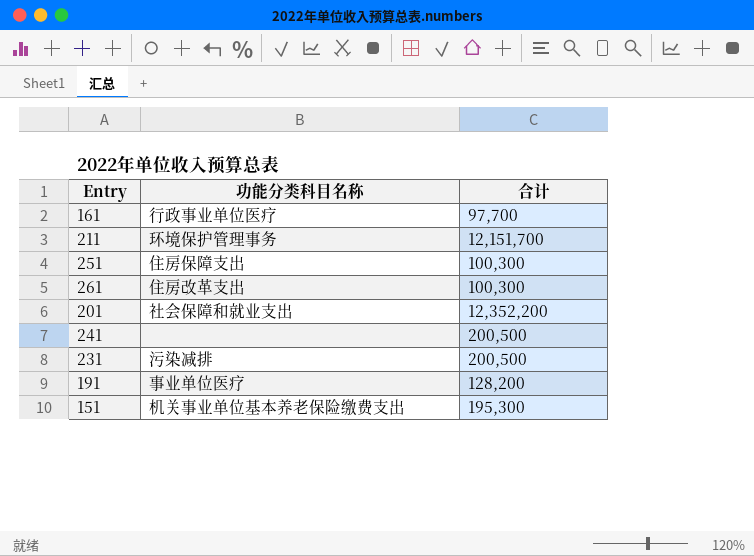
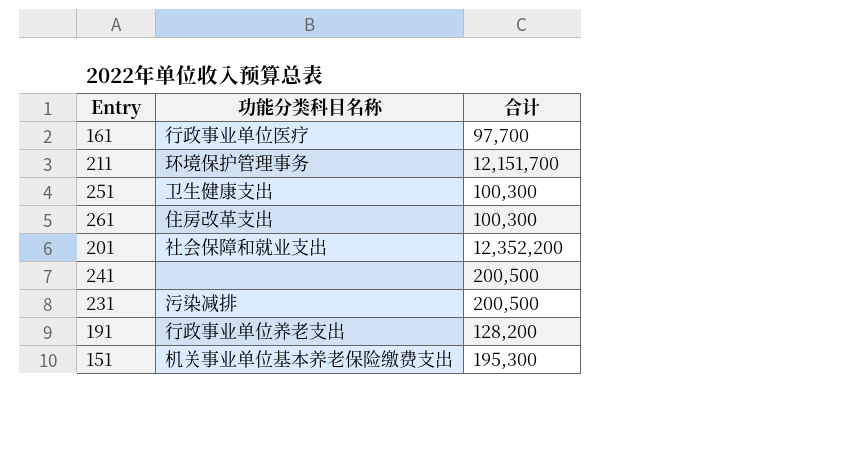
251 | 功能分类科目名称: 住房保障支出 -> 卫生健康支出
191 | 功能分类科目名称: 事业单位医疗 -> 行政事业单位养老支出

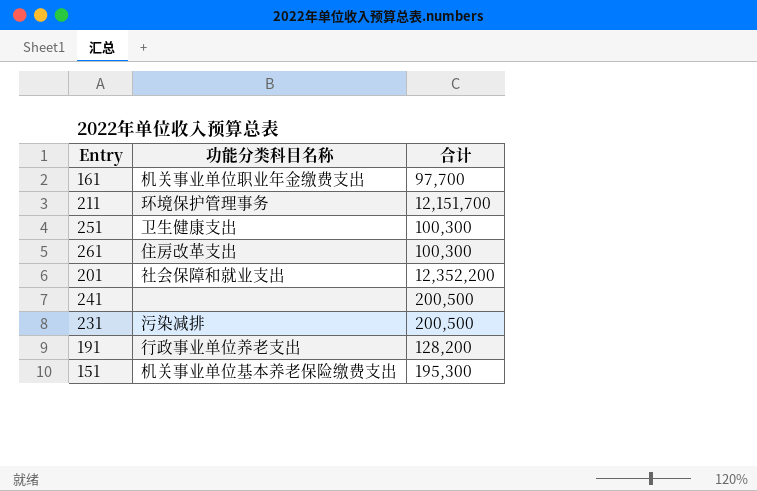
161 | 功能分类科目名称: 行政事业单位医疗 -> 机关事业单位职业年金缴费支出

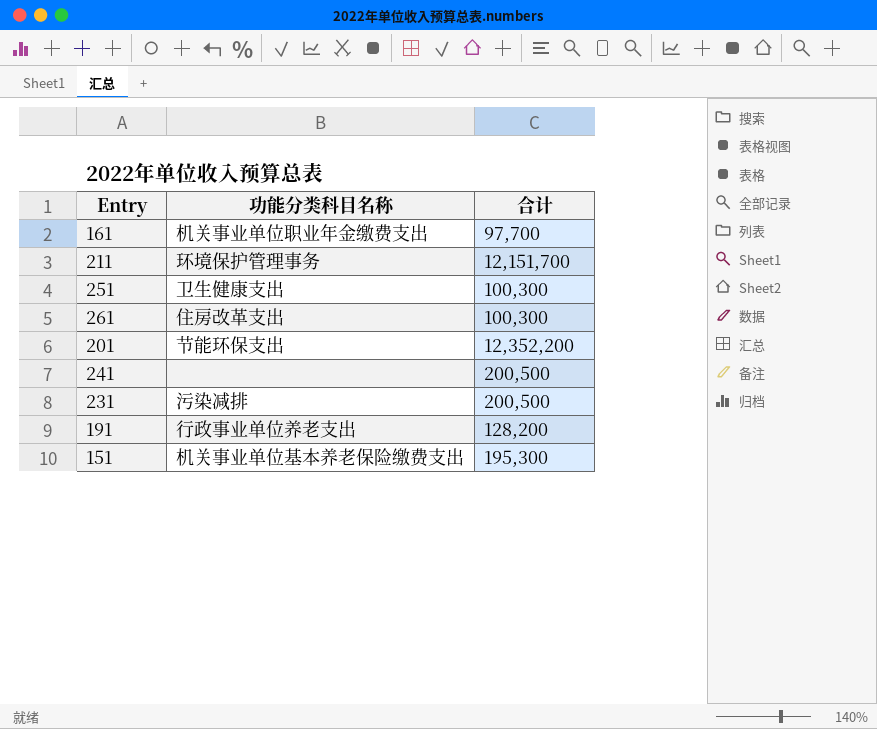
201 | 功能分类科目名称: 社会保障和就业支出 -> 节能环保支出

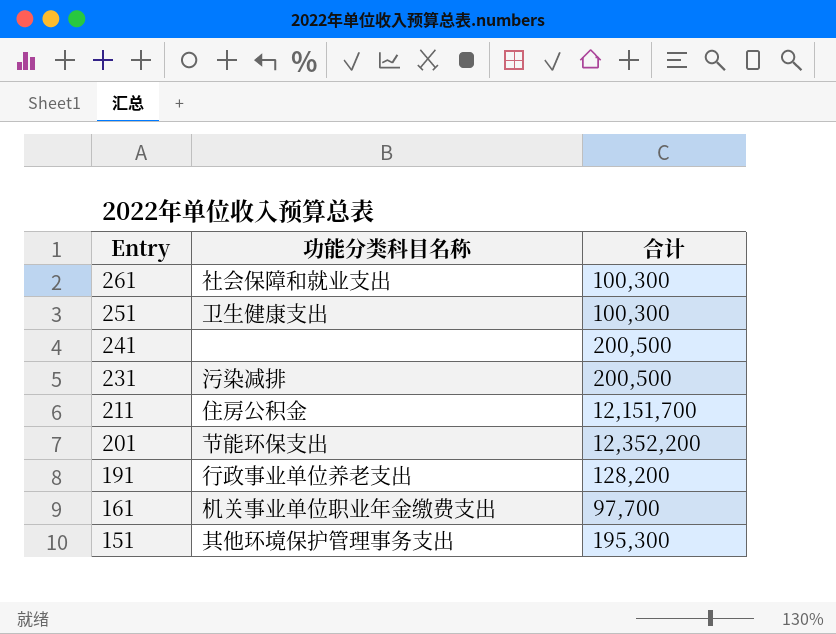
row order: none -> Entry descending
261 | 功能分类科目名称: 住房改革支出 -> 社会保障和就业支出
211 | 功能分类科目名称: 环境保护管理事务 -> 住房公积金
151 | 功能分类科目名称: 机关事业单位基本养老保险缴费支出 -> 其他环境保护管理事务支出

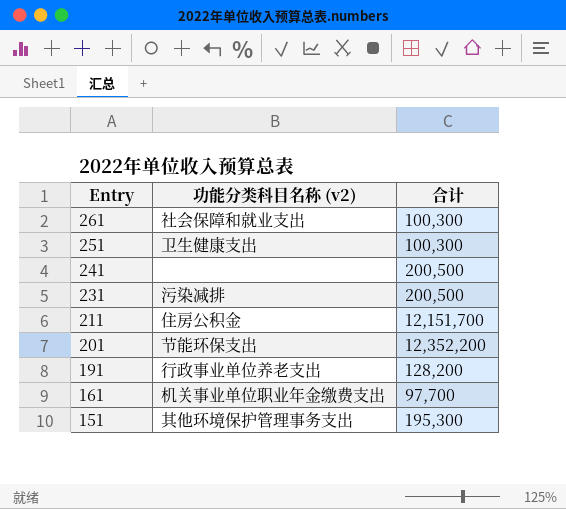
column name: 功能分类科目名称 -> 功能分类科目名称 (v2)

